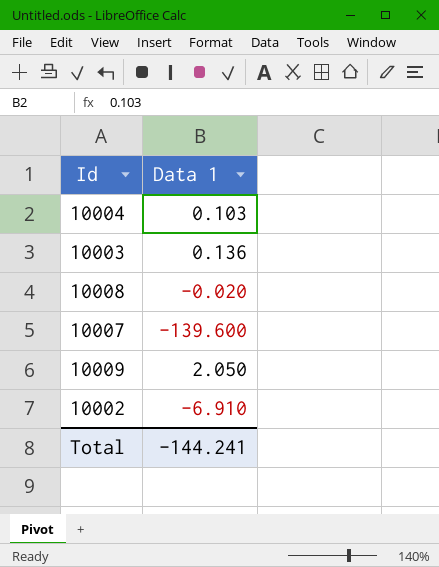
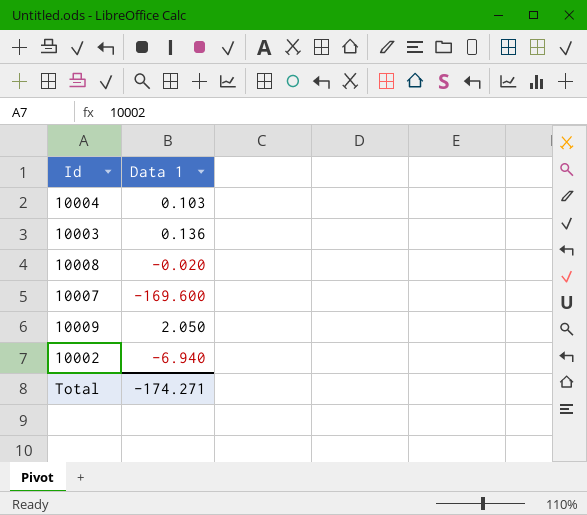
10007 | Data 1: -139.600 -> -169.600
10002 | Data 1: -6.910 -> -6.940
Total | Data 1: -144.241 -> -174.271

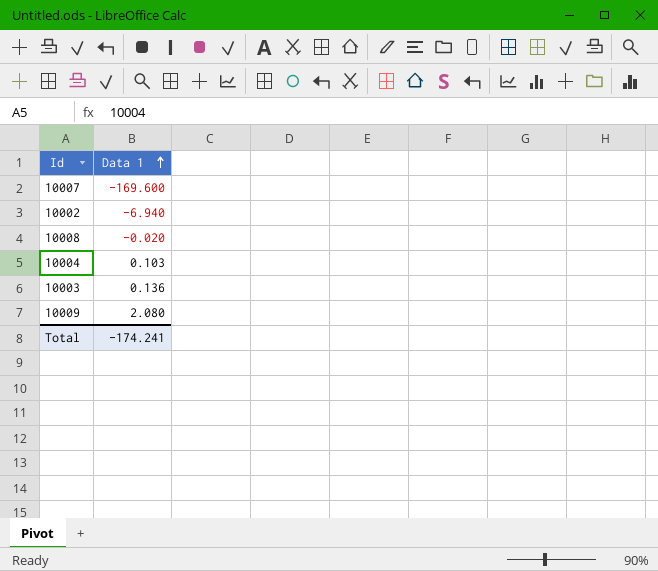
row order: none -> Data 1 ascending
10009 | Data 1: 2.050 -> 2.080
Total | Data 1: -174.271 -> -174.241

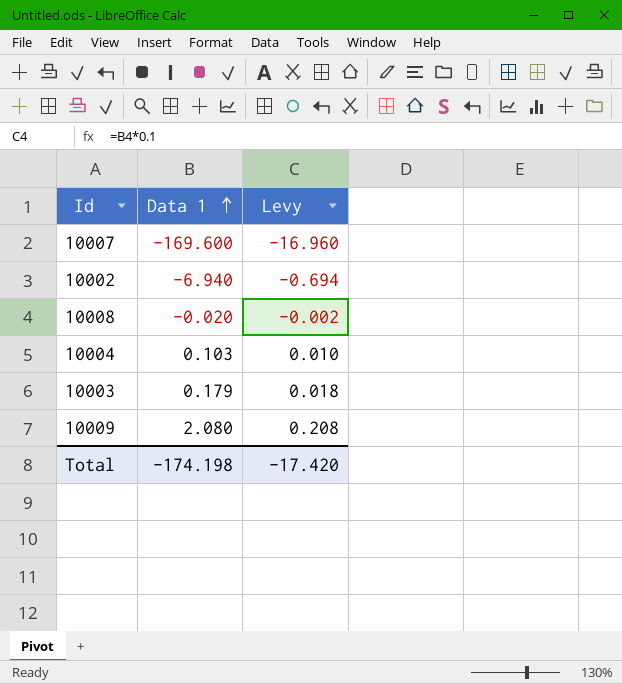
column Levy | formula: none -> [Data 1] * 0.1
10003 | Data 1: 0.136 -> 0.179
Total | Data 1: -174.241 -> -174.198

